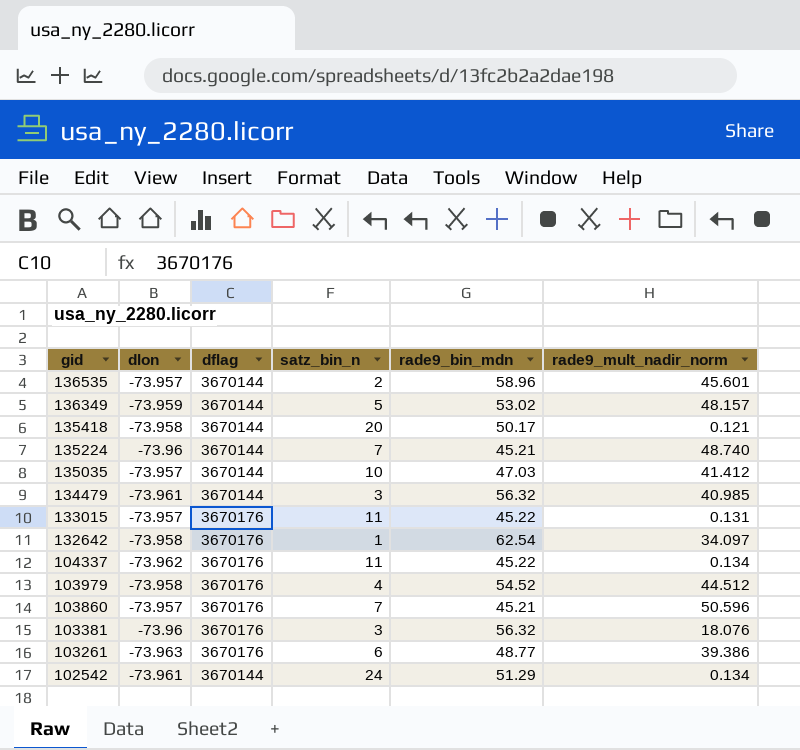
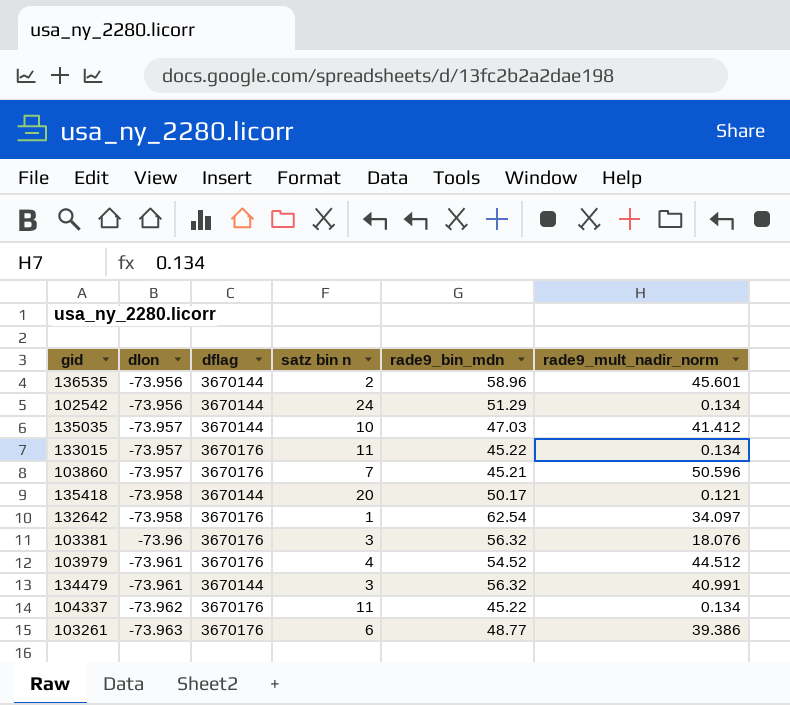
row order: gid descending -> dlon descending
column name: satz_bin_n -> satz bin n
row 136349: -73.959 | 3670144 | 5 | 53.02 | 48.157 -> none
row 135224: -73.96 | 3670144 | 7 | 45.21 | 48.740 -> none
136535 | dlon: -73.957 -> -73.956
102542 | dlon: -73.961 -> -73.956
133015 | rade9_mult_nadir_norm: 0.131 -> 0.134
103979 | dlon: -73.958 -> -73.961
134479 | rade9_mult_nadir_norm: 40.985 -> 40.991

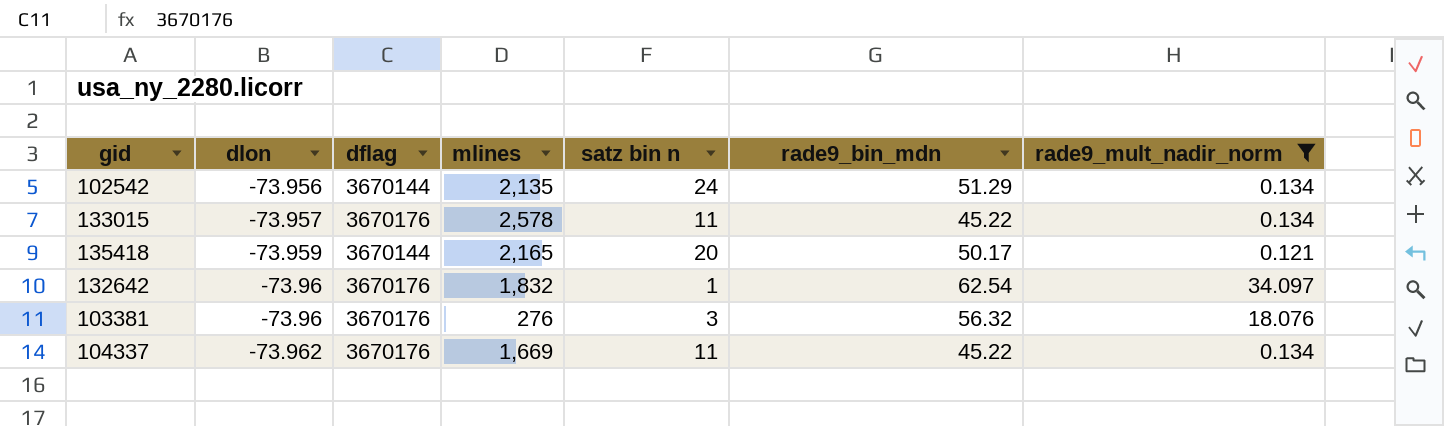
filter: none -> rade9_mult_nadir_norm <= 34.097
column mlines | position: none -> 4
135418 | dlon: -73.958 -> -73.959
132642 | dlon: -73.958 -> -73.96

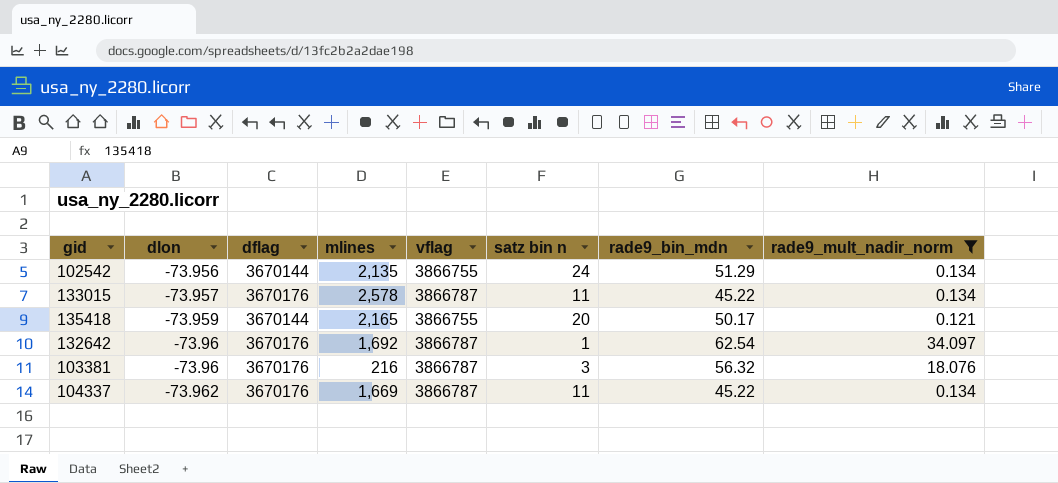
column vflag | position: none -> 5
132642 | mlines: 1,832 -> 1,692
103381 | mlines: 276 -> 216

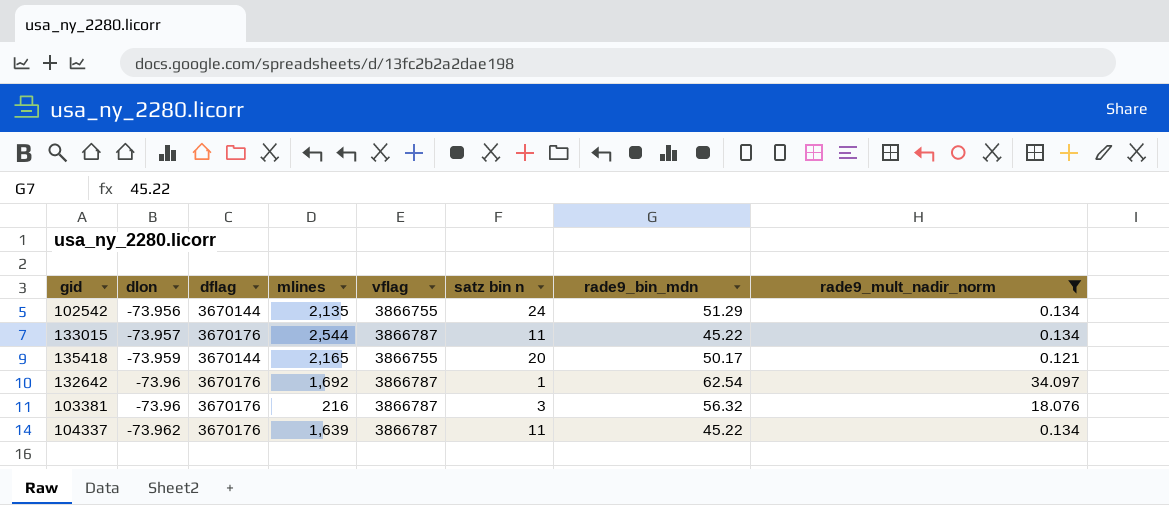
133015 | mlines: 2,578 -> 2,544
104337 | mlines: 1,669 -> 1,639

